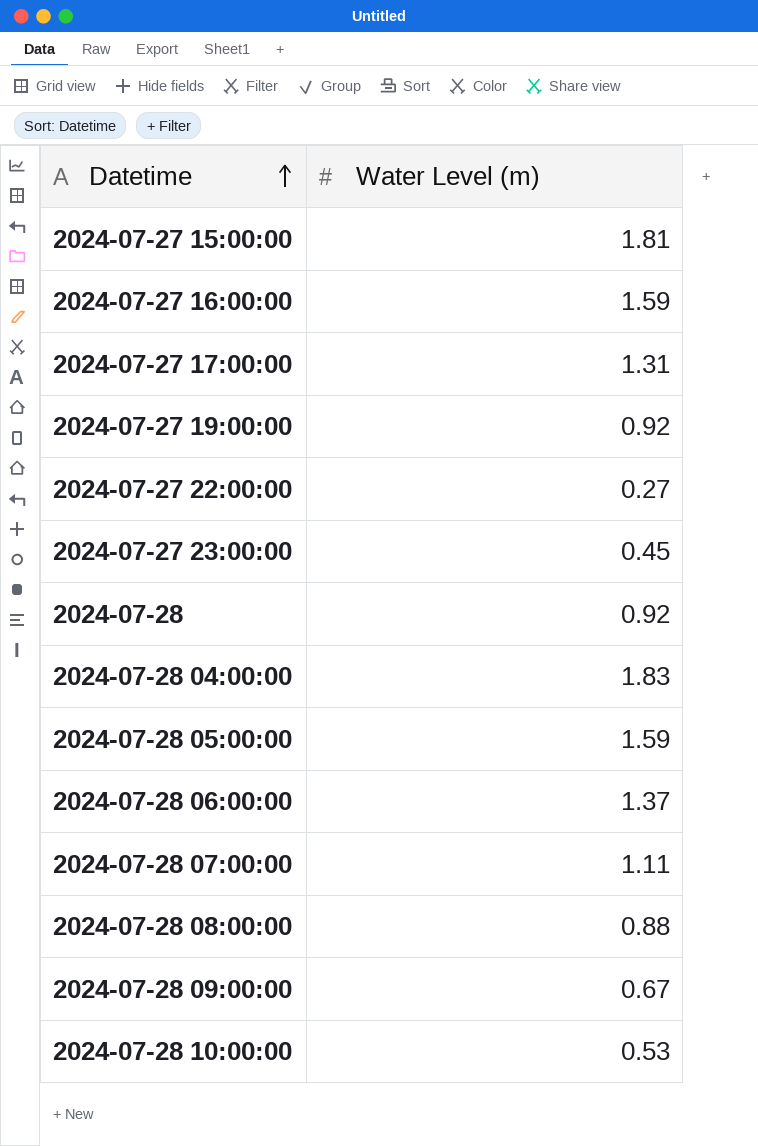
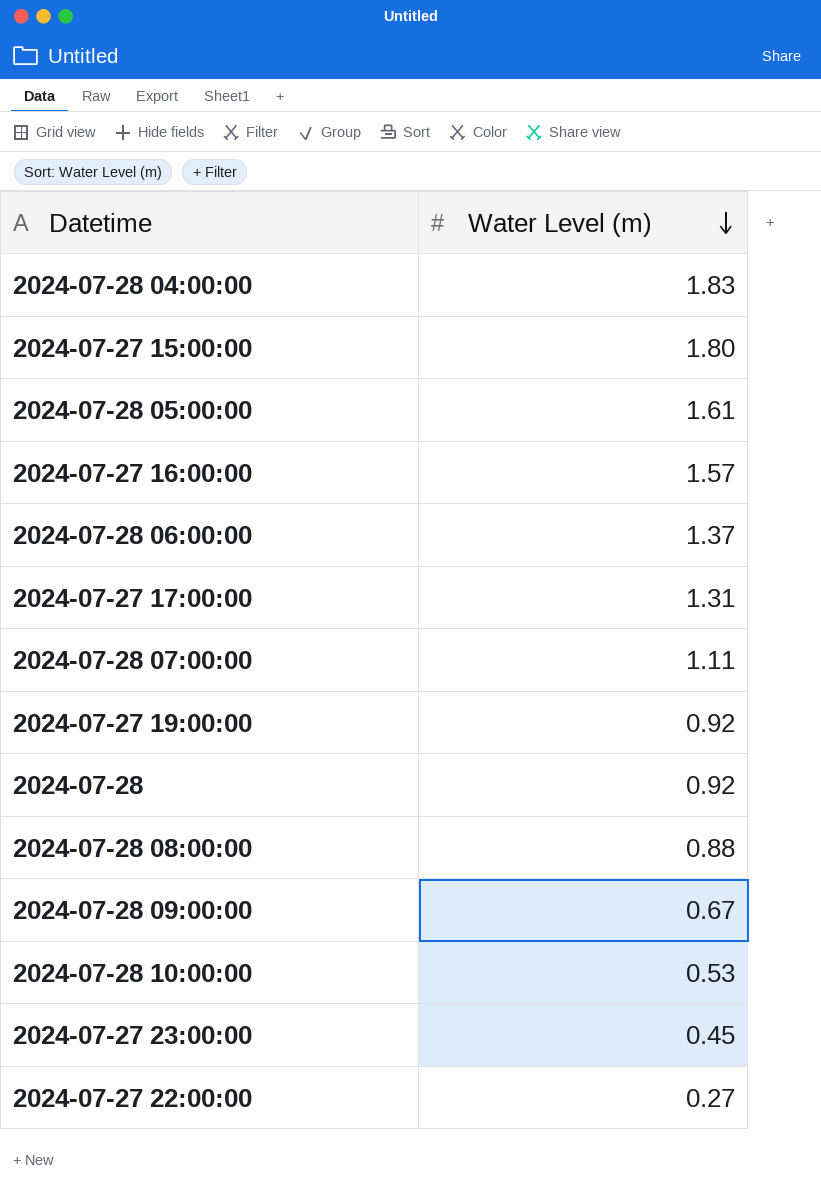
row order: Datetime ascending -> Water Level (m) descending
2024-07-27 15:00:00 | Water Level (m): 1.81 -> 1.80
2024-07-28 05:00:00 | Water Level (m): 1.59 -> 1.61
2024-07-27 16:00:00 | Water Level (m): 1.59 -> 1.57

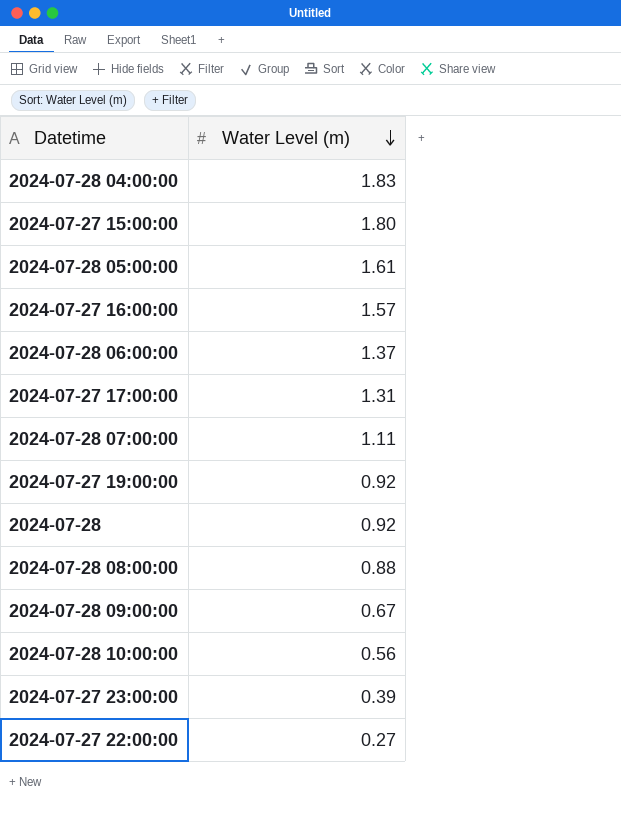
2024-07-28 10:00:00 | Water Level (m): 0.53 -> 0.56
2024-07-27 23:00:00 | Water Level (m): 0.45 -> 0.39

